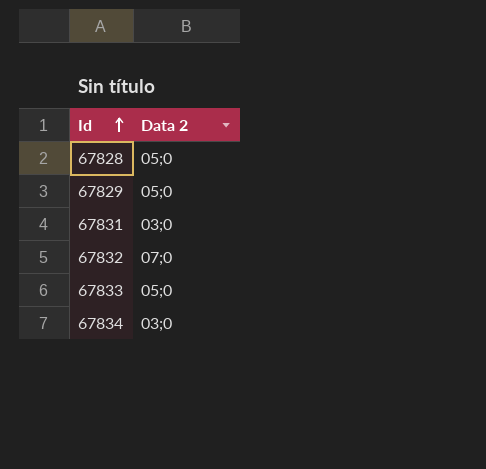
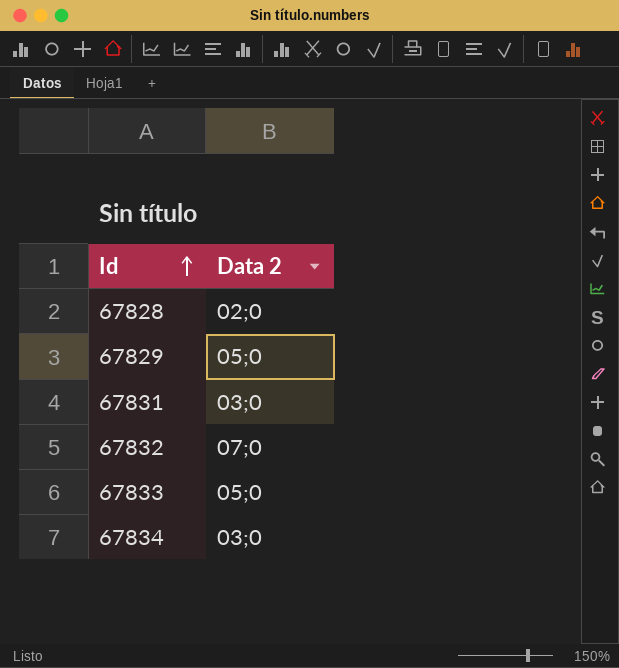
67828 | Data 2: 05;0 -> 02;0

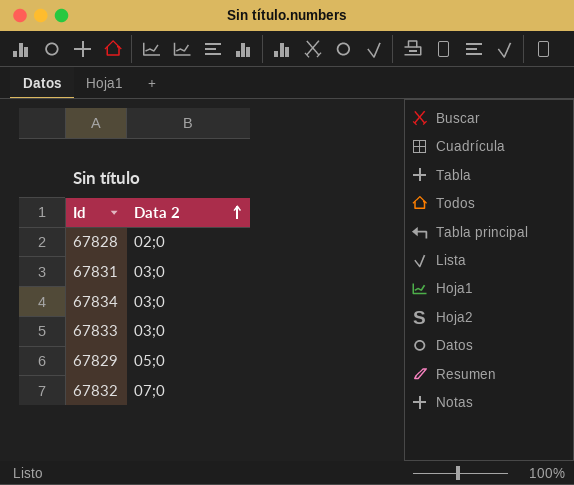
row order: Id ascending -> Data 2 ascending
67833 | Data 2: 05;0 -> 03;0

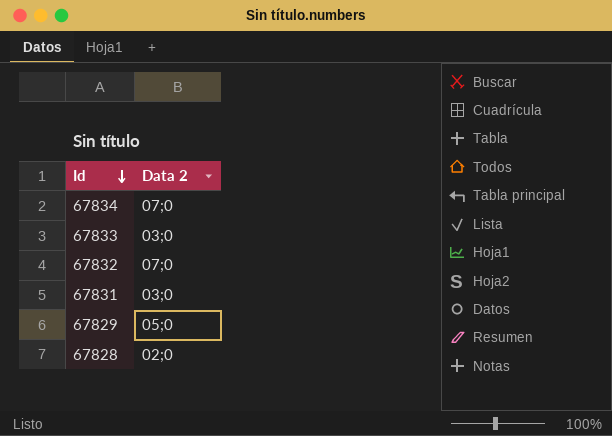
row order: Data 2 ascending -> Id descending
67834 | Data 2: 03;0 -> 07;0

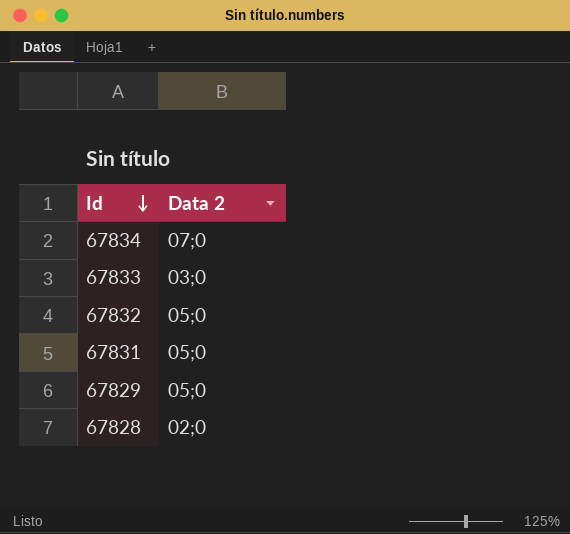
67832 | Data 2: 07;0 -> 05;0
67831 | Data 2: 03;0 -> 05;0

